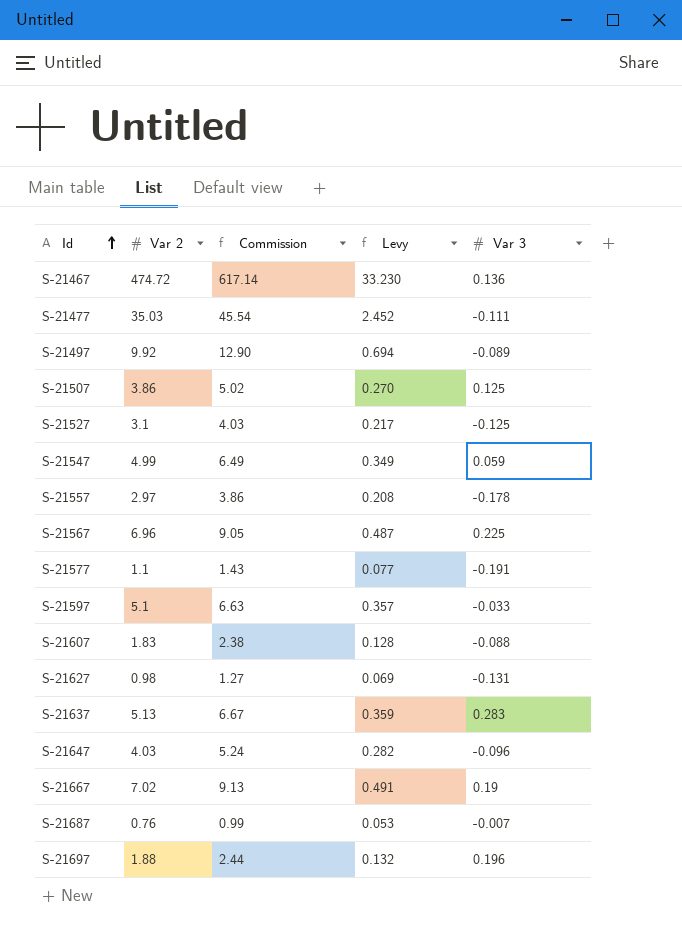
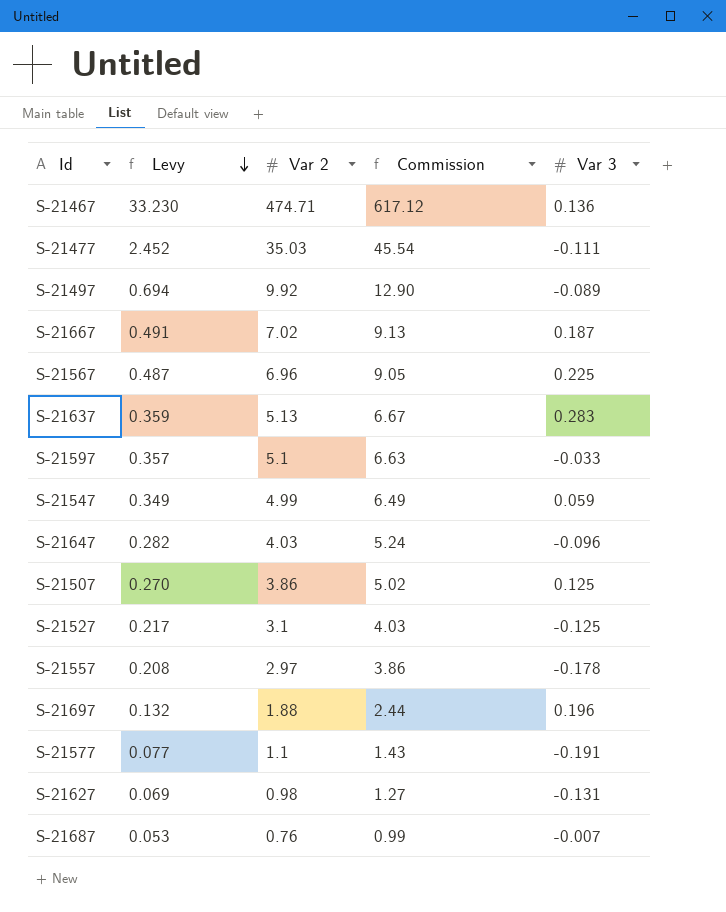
row order: Id ascending -> Levy descending
column Levy | position: 4 -> 2
row S-21607: 1.83 | 2.38 | 0.128 | -0.088 -> none
S-21467 | Var 2: 474.72 -> 474.71
S-21467 | Commission: 617.14 -> 617.12
S-21667 | Var 3: 0.19 -> 0.187

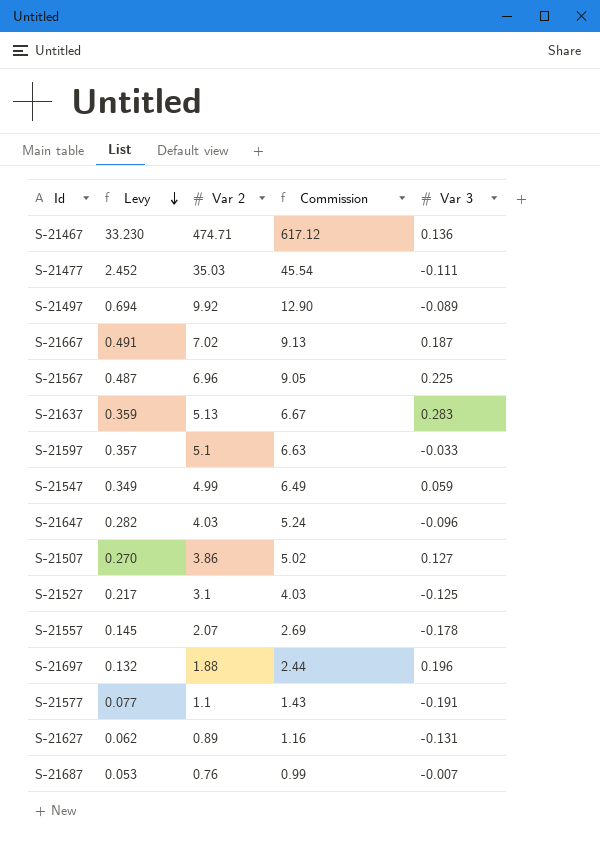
S-21507 | Var 3: 0.125 -> 0.127
S-21557 | Levy: 0.208 -> 0.145
S-21557 | Var 2: 2.97 -> 2.07
S-21557 | Commission: 3.86 -> 2.69
S-21627 | Levy: 0.069 -> 0.062
S-21627 | Var 2: 0.98 -> 0.89
S-21627 | Commission: 1.27 -> 1.16

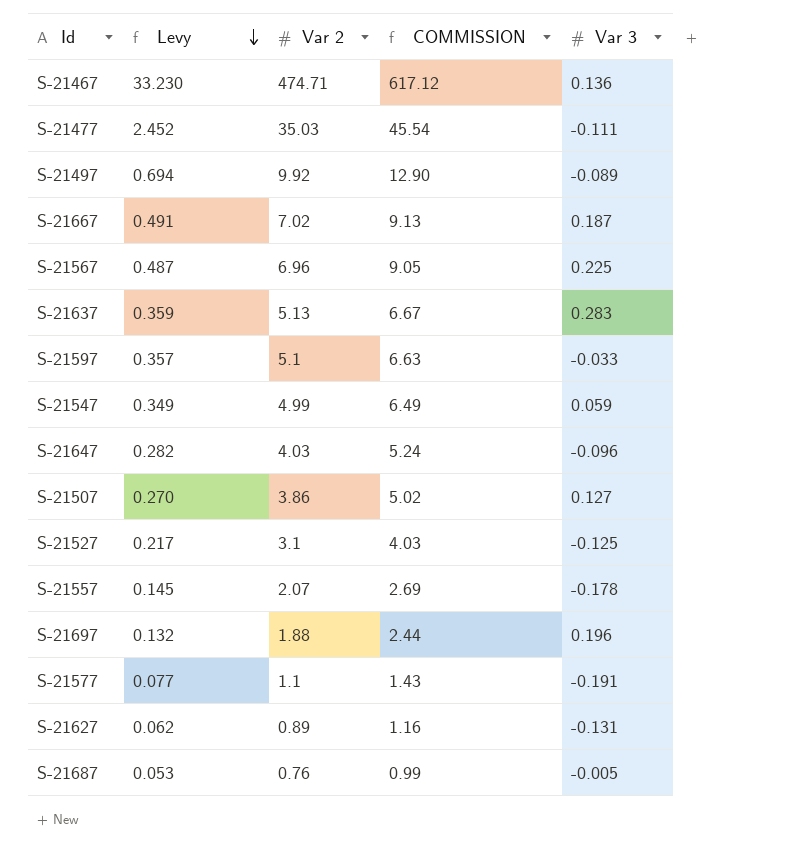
column name: Commission -> COMMISSION
S-21687 | Var 3: -0.007 -> -0.005

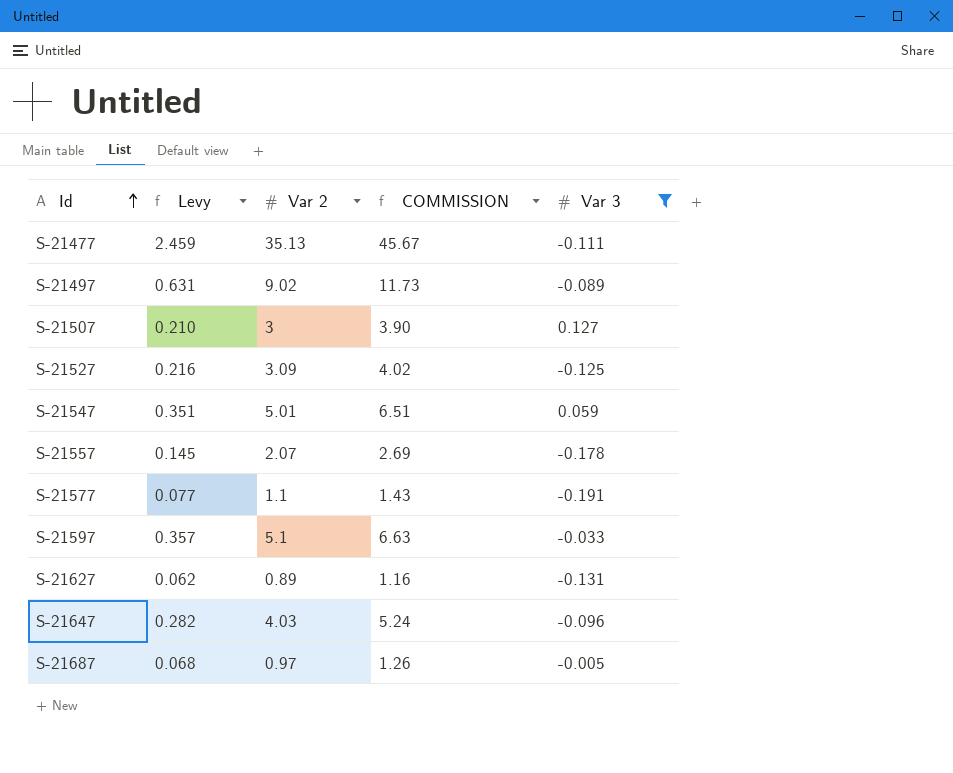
filter: none -> Var 3 <= 0.127
row order: Levy descending -> Id ascending
S-21477 | Levy: 2.452 -> 2.459
S-21477 | Var 2: 35.03 -> 35.13
S-21477 | COMMISSION: 45.54 -> 45.67
S-21497 | Levy: 0.694 -> 0.631
S-21497 | Var 2: 9.92 -> 9.02
S-21497 | COMMISSION: 12.90 -> 11.73
S-21507 | Levy: 0.270 -> 0.210
S-21507 | Var 2: 3.86 -> 3
S-21507 | COMMISSION: 5.02 -> 3.90
S-21527 | Levy: 0.217 -> 0.216
S-21527 | Var 2: 3.1 -> 3.09
S-21527 | COMMISSION: 4.03 -> 4.02
S-21547 | Levy: 0.349 -> 0.351
S-21547 | Var 2: 4.99 -> 5.01
S-21547 | COMMISSION: 6.49 -> 6.51
S-21687 | Levy: 0.053 -> 0.068
S-21687 | Var 2: 0.76 -> 0.97
S-21687 | COMMISSION: 0.99 -> 1.26

